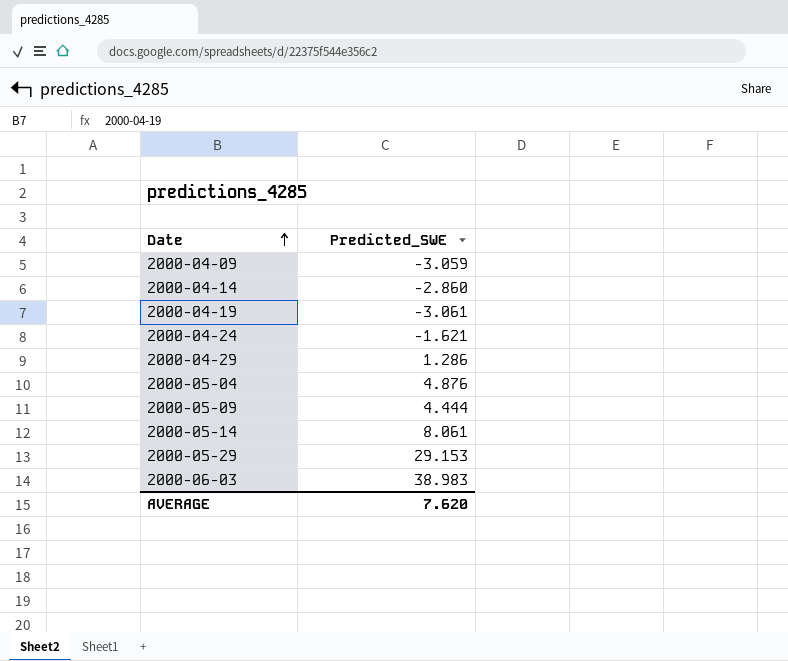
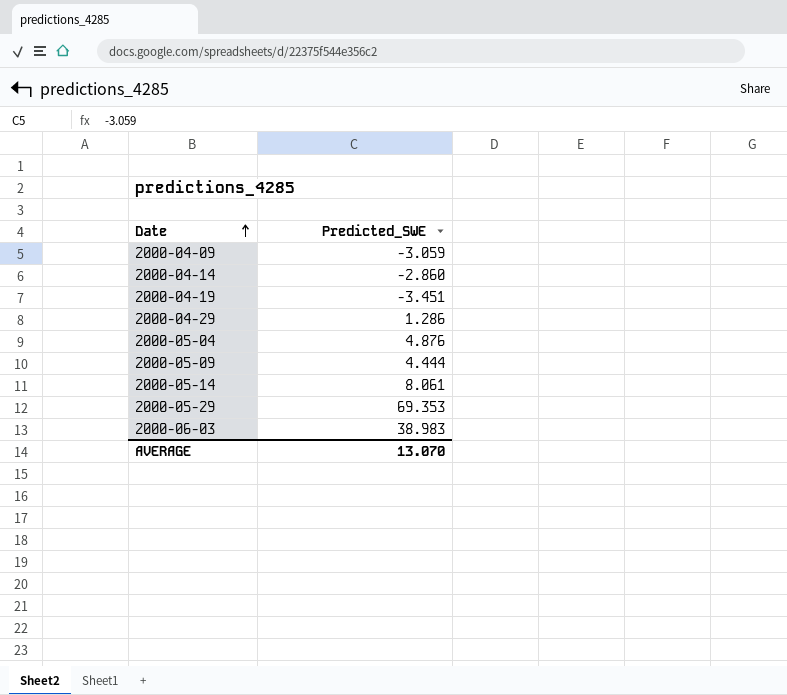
row 2000-04-24: -1.621 -> none
2000-04-19 | Predicted_SWE: -3.061 -> -3.451
2000-05-29 | Predicted_SWE: 29.153 -> 69.353
AVERAGE | Predicted_SWE: 7.620 -> 13.070

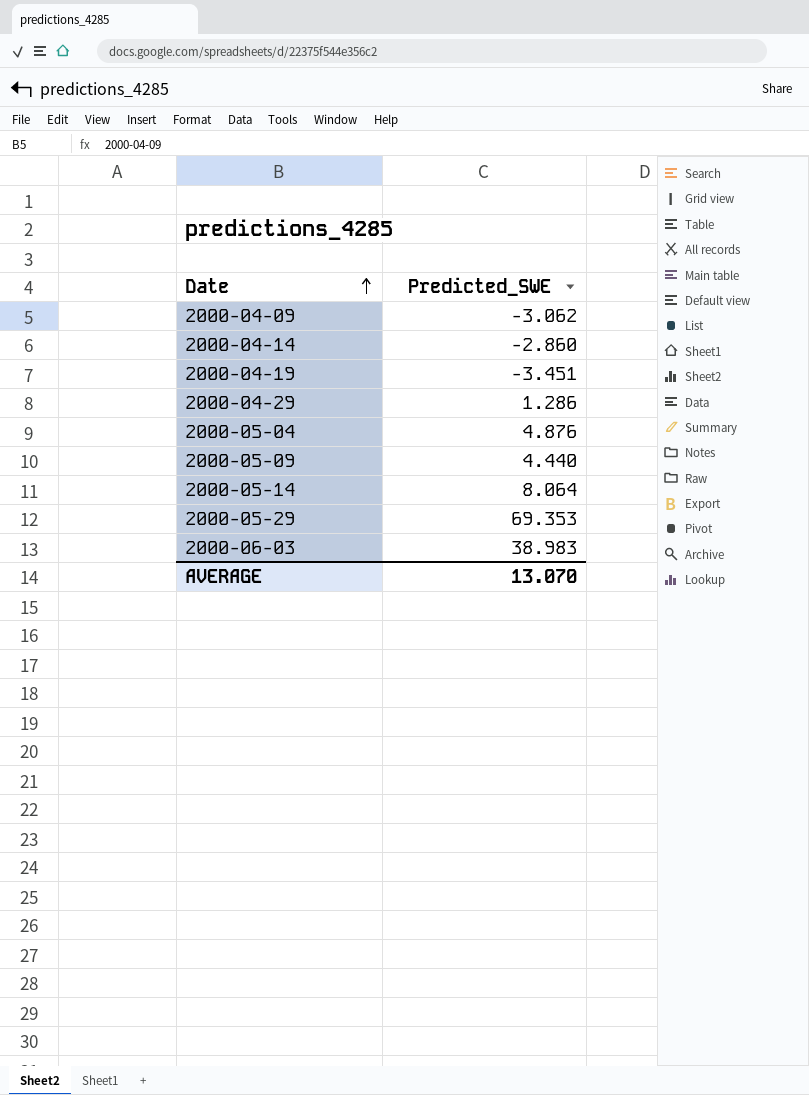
2000-04-09 | Predicted_SWE: -3.059 -> -3.062
2000-05-09 | Predicted_SWE: 4.444 -> 4.440
2000-05-14 | Predicted_SWE: 8.061 -> 8.064

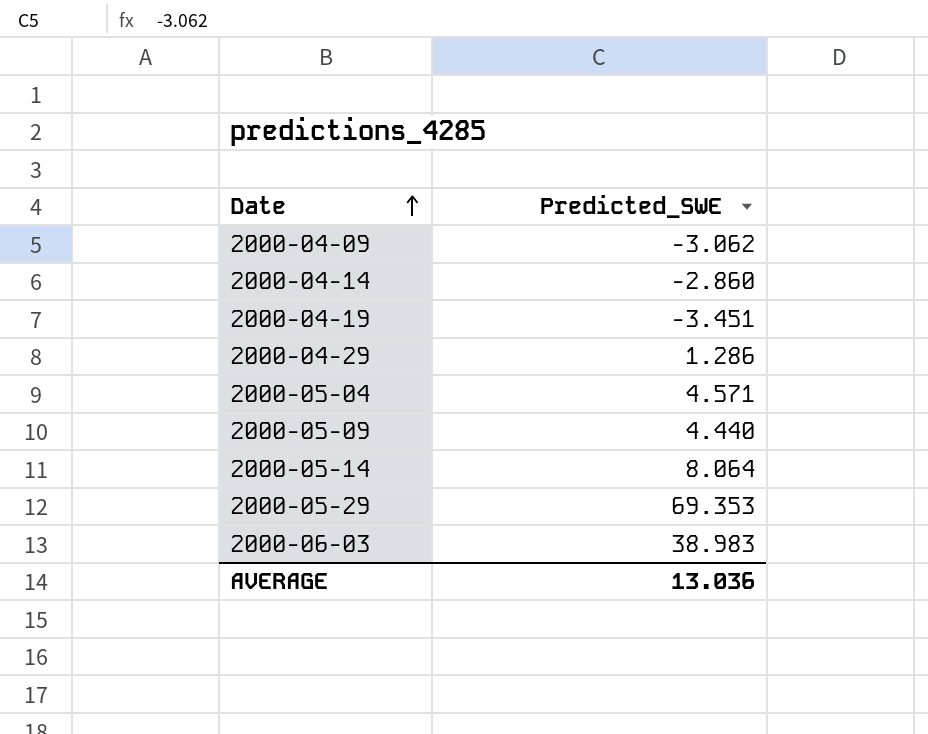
2000-05-04 | Predicted_SWE: 4.876 -> 4.571
AVERAGE | Predicted_SWE: 13.070 -> 13.036

